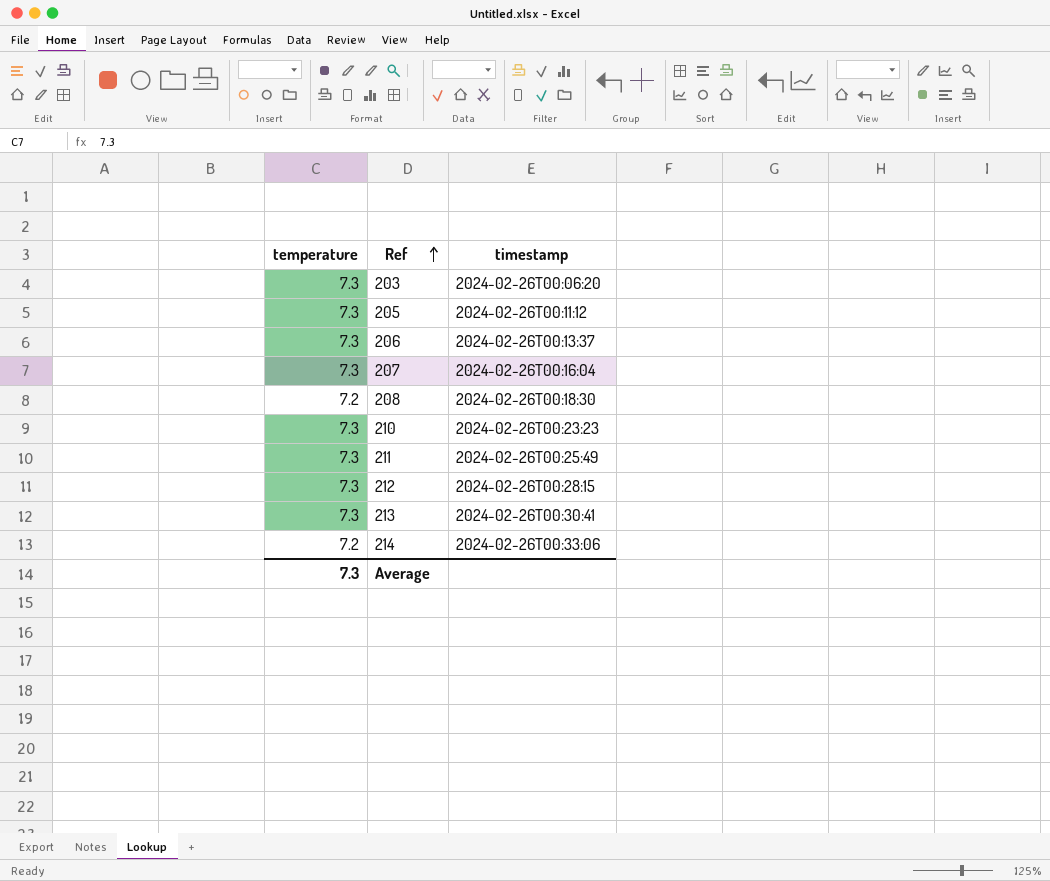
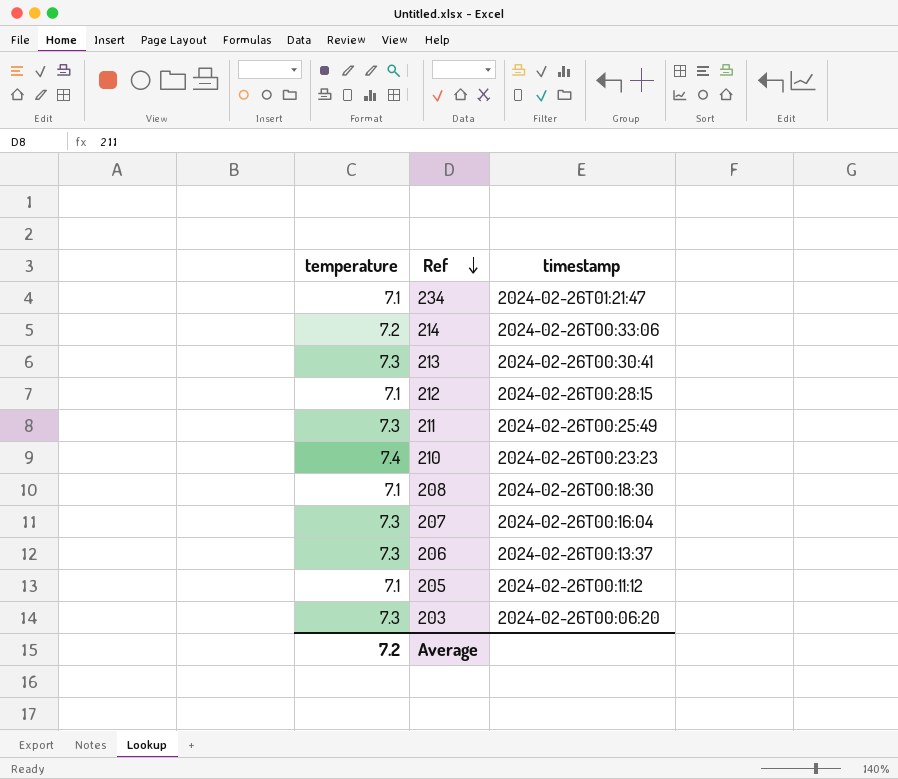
row order: Ref ascending -> Ref descending
row 234: none -> 7.1 | 2024-02-26T01:21:47
212 | temperature: 7.3 -> 7.1
210 | temperature: 7.3 -> 7.4
208 | temperature: 7.2 -> 7.1
205 | temperature: 7.3 -> 7.1
Average | temperature: 7.3 -> 7.2

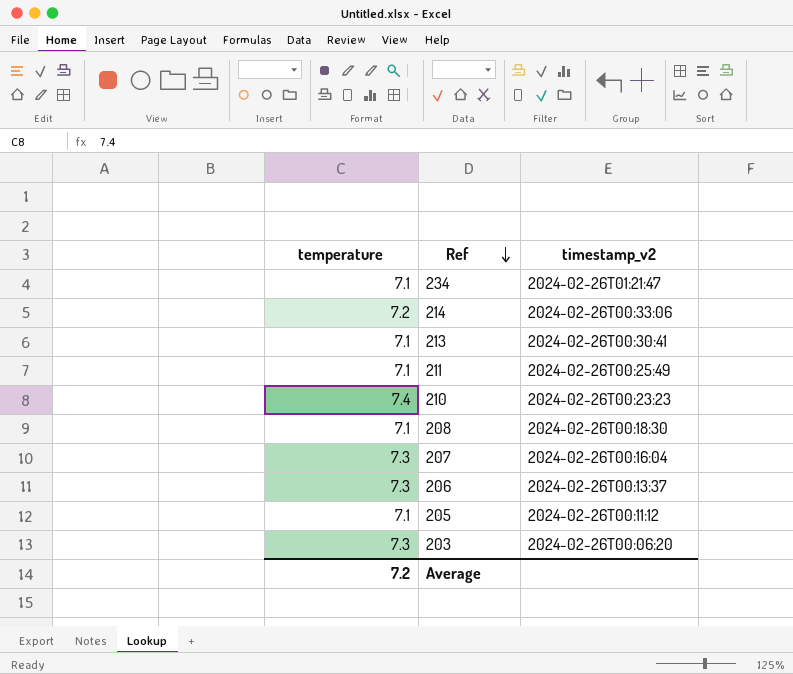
column name: timestamp -> timestamp_v2
row 212: 7.1 | 2024-02-26T00:28:15 -> none
213 | temperature: 7.3 -> 7.1
211 | temperature: 7.3 -> 7.1

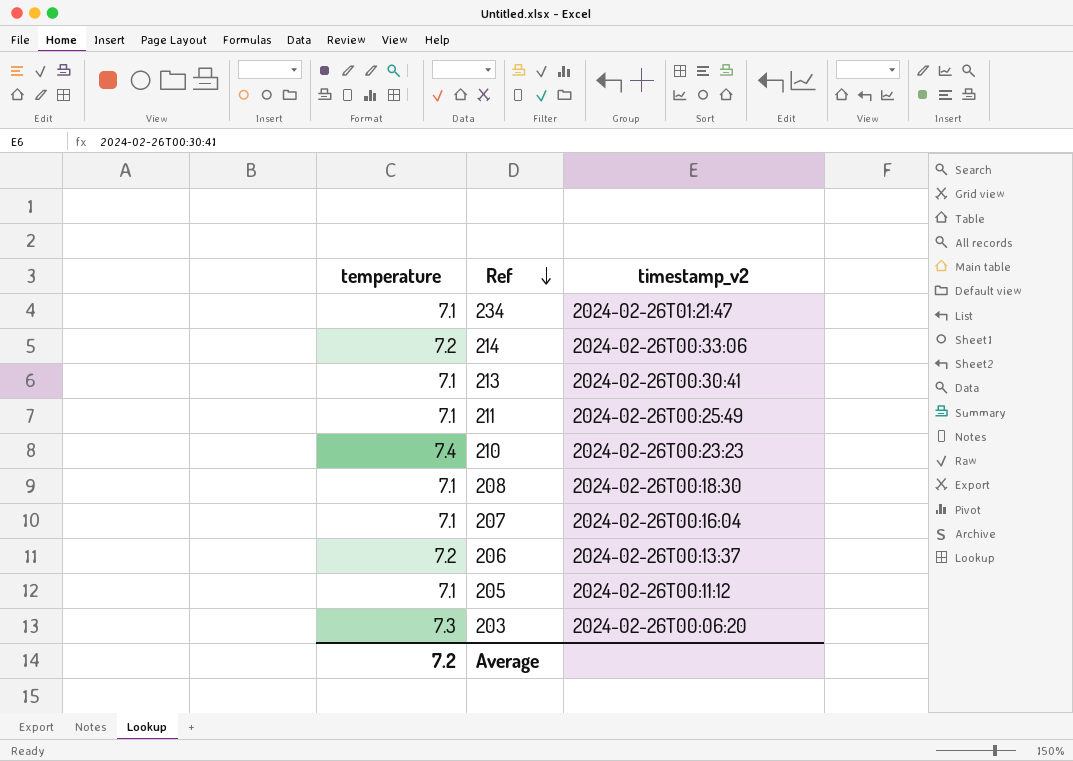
207 | temperature: 7.3 -> 7.1
206 | temperature: 7.3 -> 7.2

